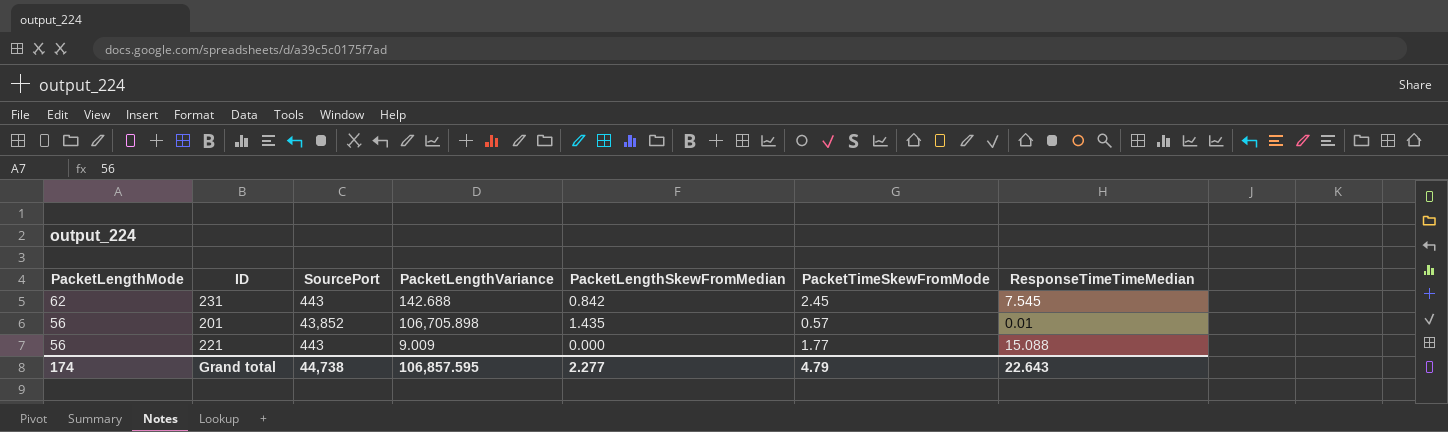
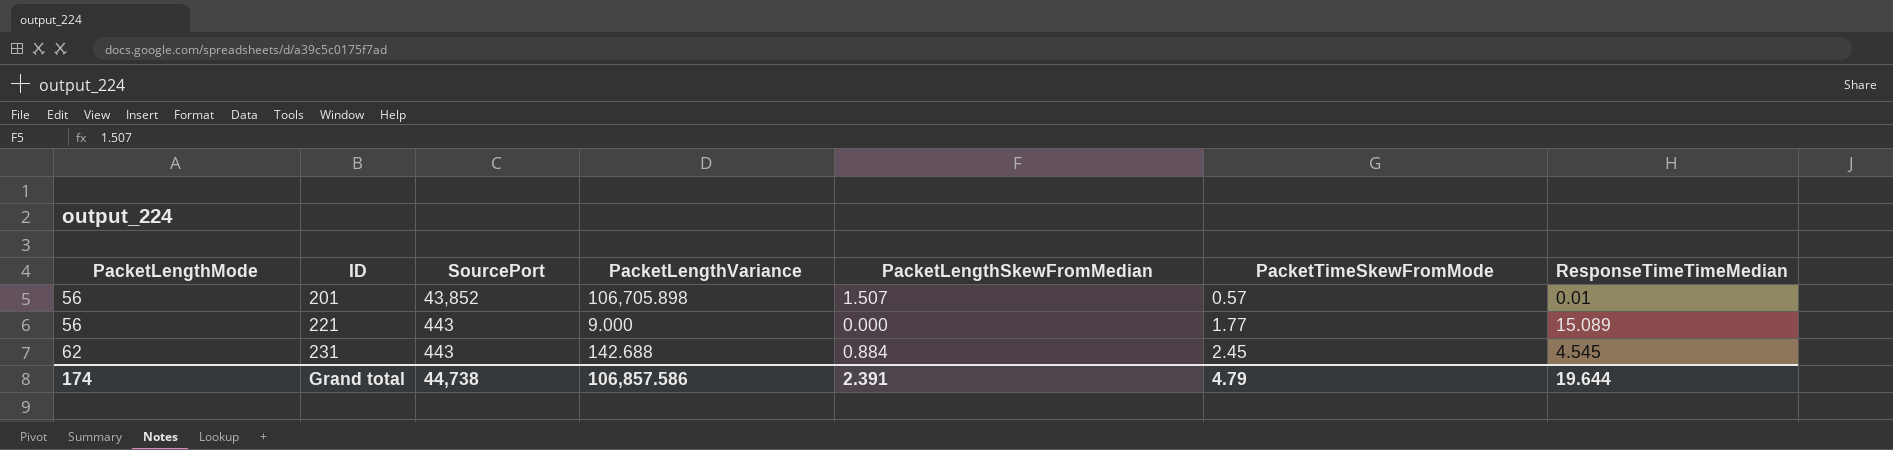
row order: PacketLengthMode descending -> PacketLengthMode ascending
201 | PacketLengthSkewFromMedian: 1.435 -> 1.507
221 | PacketLengthVariance: 9.009 -> 9.000
221 | ResponseTimeTimeMedian: 15.088 -> 15.089
231 | PacketLengthSkewFromMedian: 0.842 -> 0.884
231 | ResponseTimeTimeMedian: 7.545 -> 4.545
Grand total | PacketLengthVariance: 106,857.595 -> 106,857.586
Grand total | PacketLengthSkewFromMedian: 2.277 -> 2.391
Grand total | ResponseTimeTimeMedian: 22.643 -> 19.644

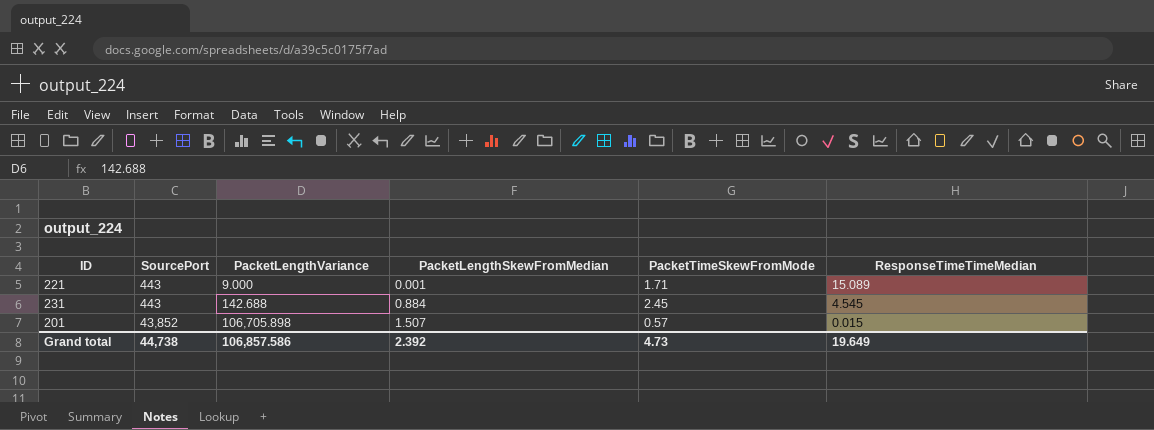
row order: PacketLengthMode ascending -> SourcePort ascending
column PacketLengthMode | position: 1 -> none
221 | PacketLengthSkewFromMedian: 0.000 -> 0.001
221 | PacketTimeSkewFromMode: 1.77 -> 1.71
201 | ResponseTimeTimeMedian: 0.01 -> 0.015
Grand total | PacketLengthSkewFromMedian: 2.391 -> 2.392
Grand total | PacketTimeSkewFromMode: 4.79 -> 4.73
Grand total | ResponseTimeTimeMedian: 19.644 -> 19.649

